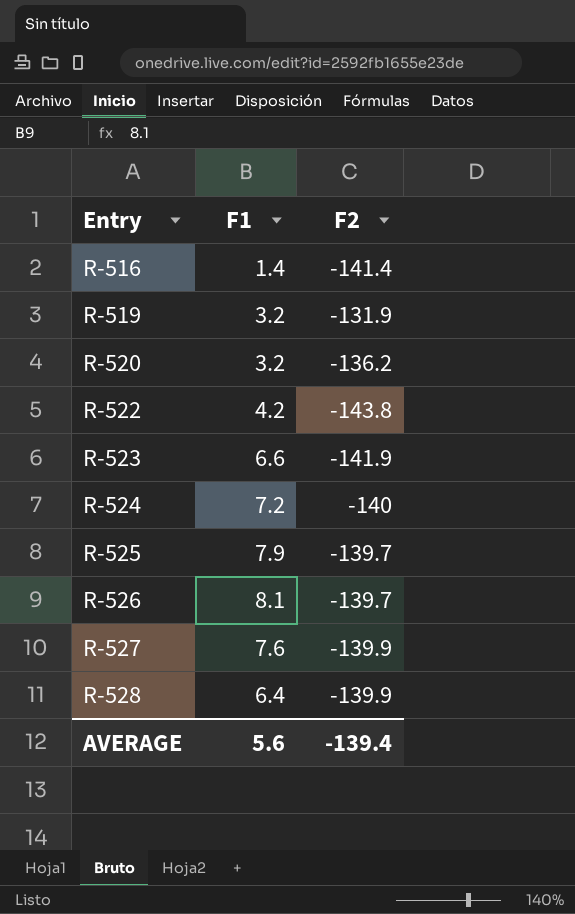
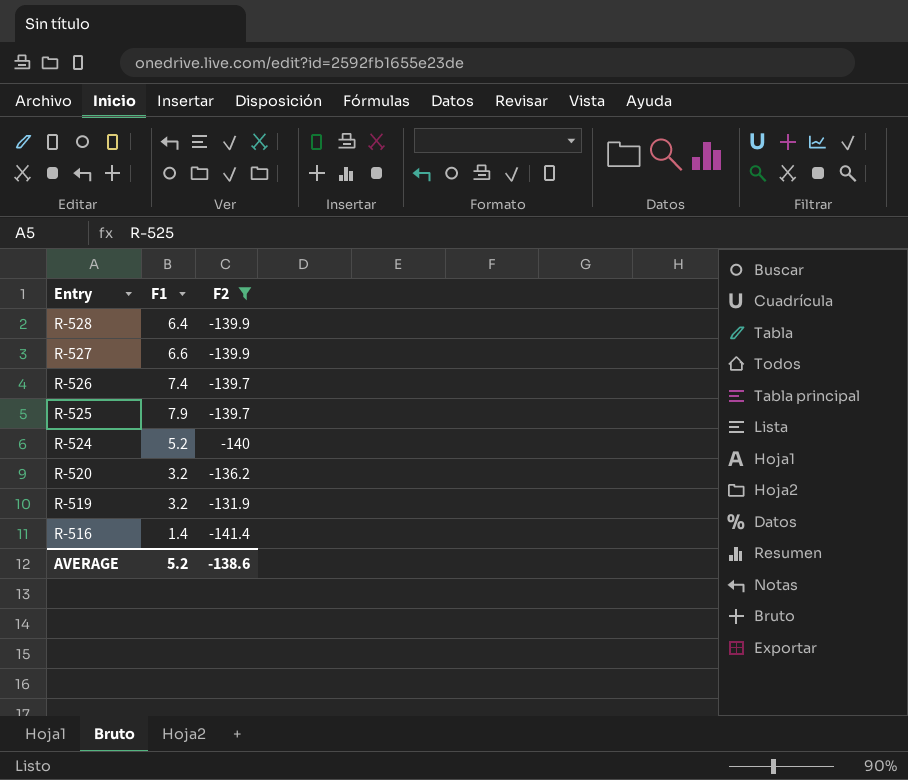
filter: none -> F2 >= -141.4
row order: Entry ascending -> Entry descending
R-527 | F1: 7.6 -> 6.6
R-526 | F1: 8.1 -> 7.4
R-524 | F1: 7.2 -> 5.2
AVERAGE | F1: 5.6 -> 5.2
AVERAGE | F2: -139.4 -> -138.6

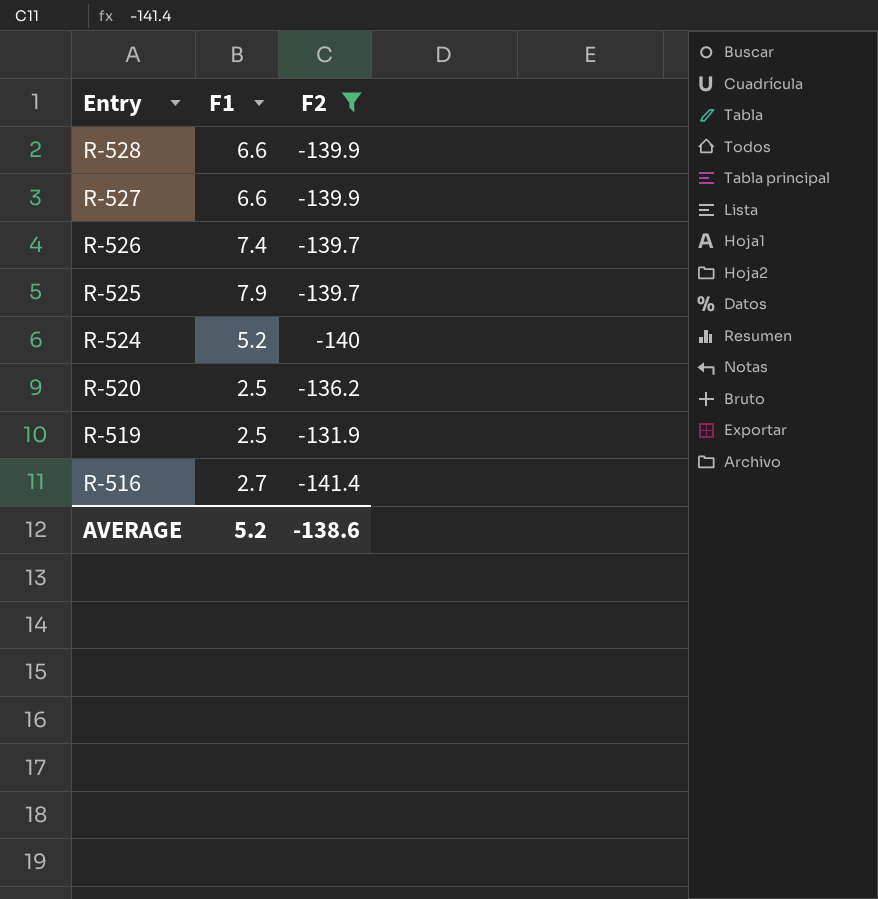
R-528 | F1: 6.4 -> 6.6
R-520 | F1: 3.2 -> 2.5
R-519 | F1: 3.2 -> 2.5
R-516 | F1: 1.4 -> 2.7

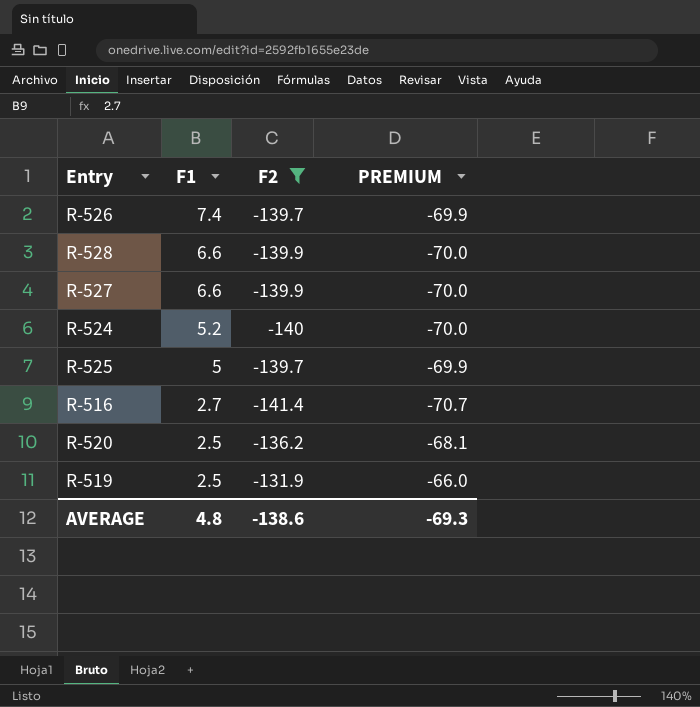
row order: Entry descending -> F1 descending
column PREMIUM | formula: none -> [F2] * 0.5
R-525 | F1: 7.9 -> 5
AVERAGE | F1: 5.2 -> 4.8

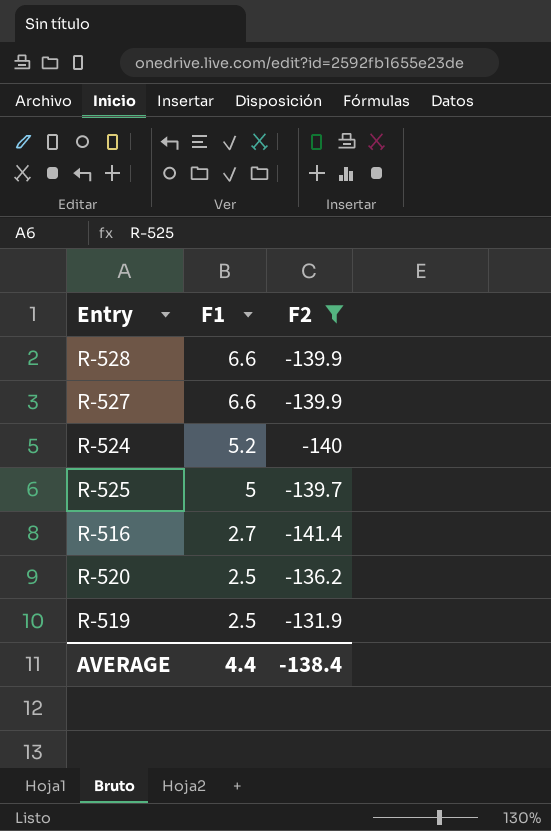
column PREMIUM | formula: [F2] * 0.5 -> none
row R-526: 7.4 | -139.7 | -69.9 -> none
AVERAGE | F1: 4.8 -> 4.4
AVERAGE | F2: -138.6 -> -138.4

